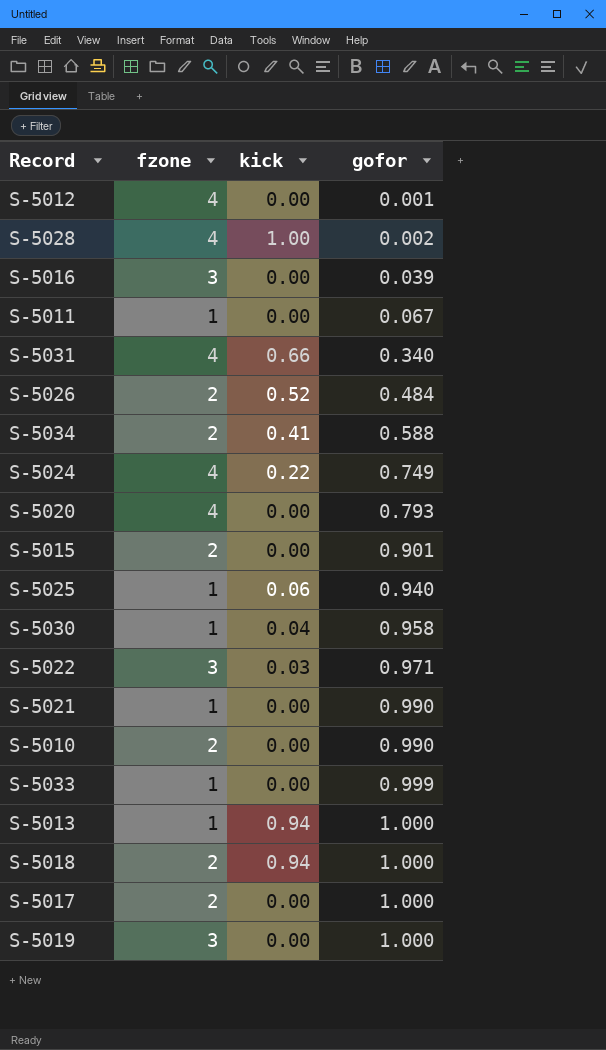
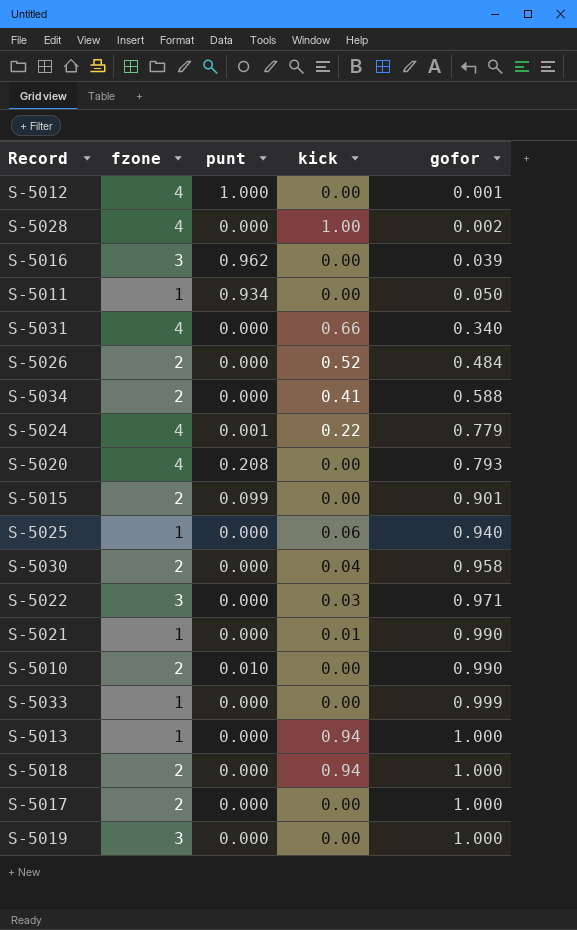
column punt | position: none -> 3
S-5011 | gofor: 0.067 -> 0.050
S-5024 | gofor: 0.749 -> 0.779
S-5030 | fzone: 1 -> 2
S-5021 | kick: 0.00 -> 0.01

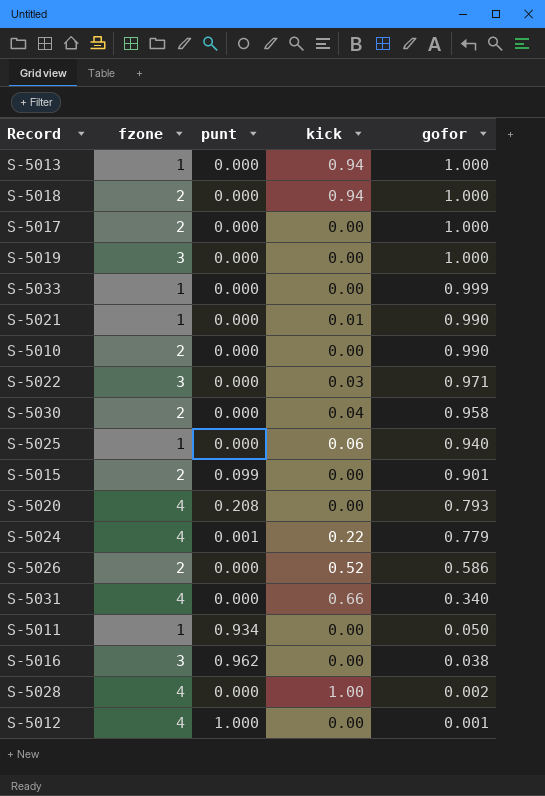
row order: gofor ascending -> gofor descending
row S-5034: 2 | 0.000 | 0.41 | 0.588 -> none
S-5010 | punt: 0.010 -> 0.000
S-5026 | gofor: 0.484 -> 0.586
S-5016 | gofor: 0.039 -> 0.038

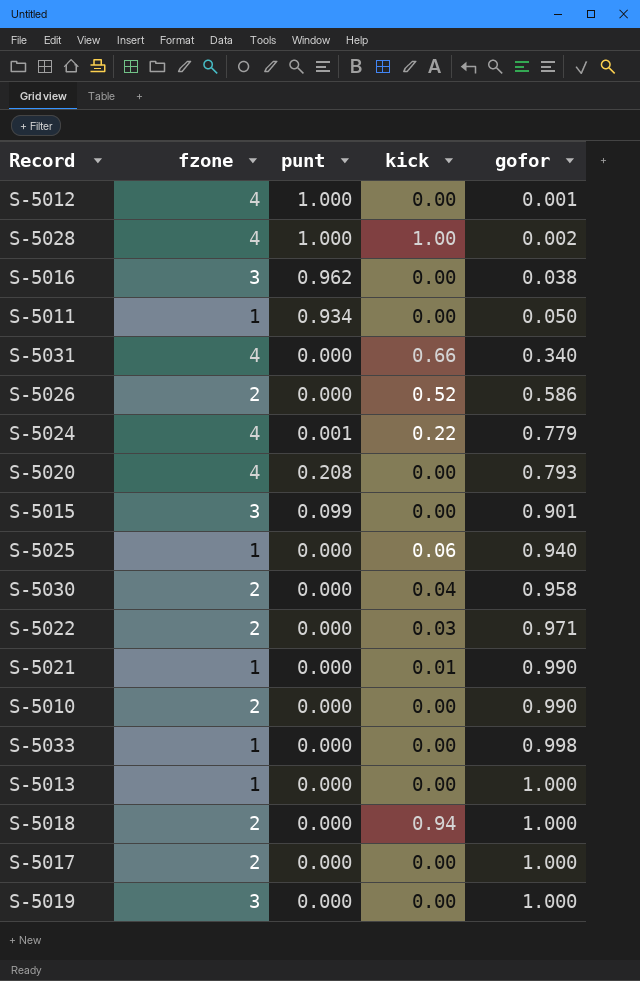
row order: gofor descending -> gofor ascending
S-5028 | punt: 0.000 -> 1.000
S-5015 | fzone: 2 -> 3
S-5022 | fzone: 3 -> 2
S-5033 | gofor: 0.999 -> 0.998
S-5013 | kick: 0.94 -> 0.00

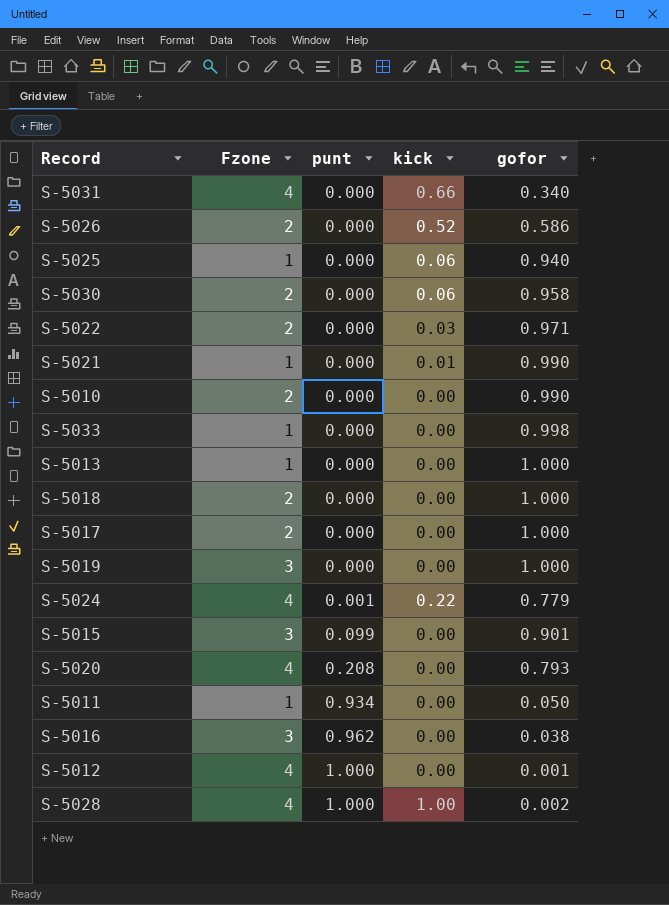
row order: gofor ascending -> punt ascending
column name: fzone -> Fzone
S-5030 | kick: 0.04 -> 0.06
S-5018 | kick: 0.94 -> 0.00

